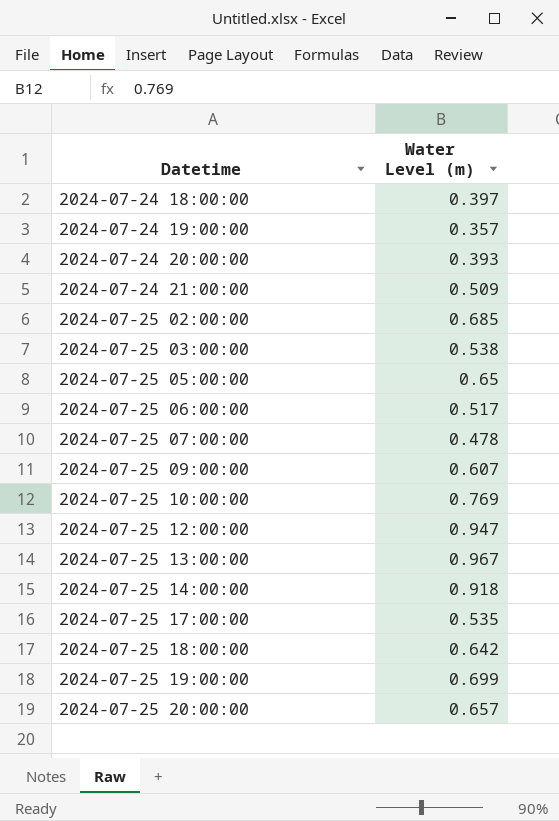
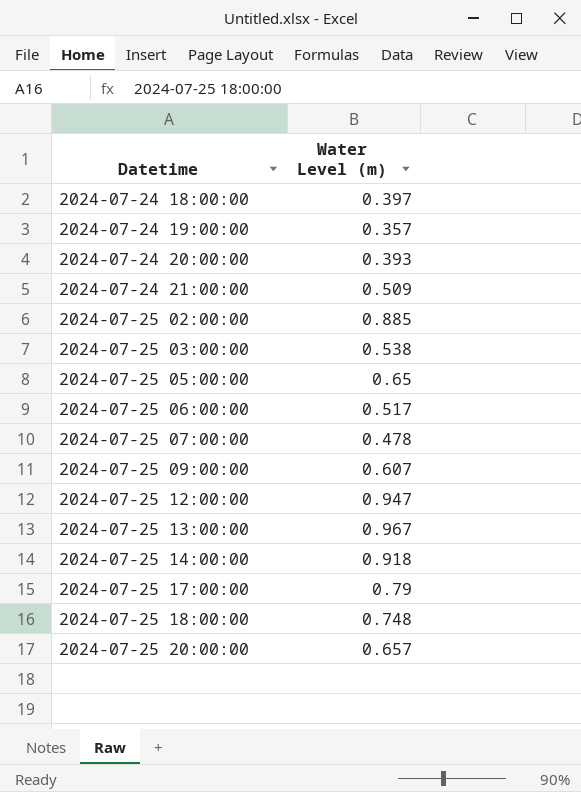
row 2024-07-25 10:00:00: 0.769 -> none
row 2024-07-25 19:00:00: 0.699 -> none
2024-07-25 02:00:00 | Water Level (m): 0.685 -> 0.885
2024-07-25 17:00:00 | Water Level (m): 0.535 -> 0.79
2024-07-25 18:00:00 | Water Level (m): 0.642 -> 0.748

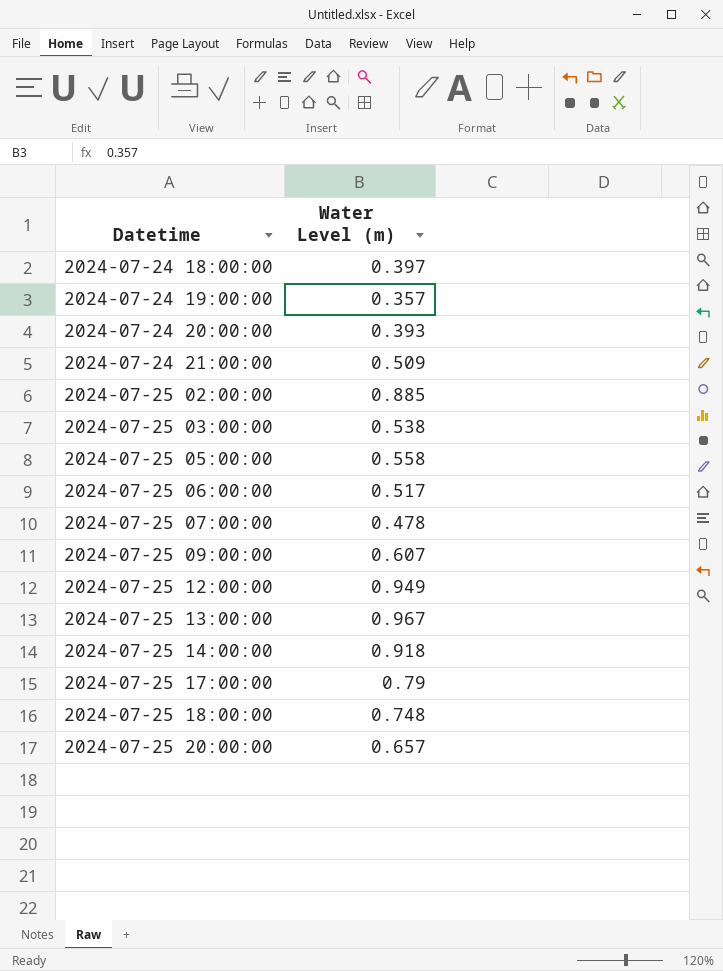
2024-07-25 05:00:00 | Water Level (m): 0.65 -> 0.558
2024-07-25 12:00:00 | Water Level (m): 0.947 -> 0.949

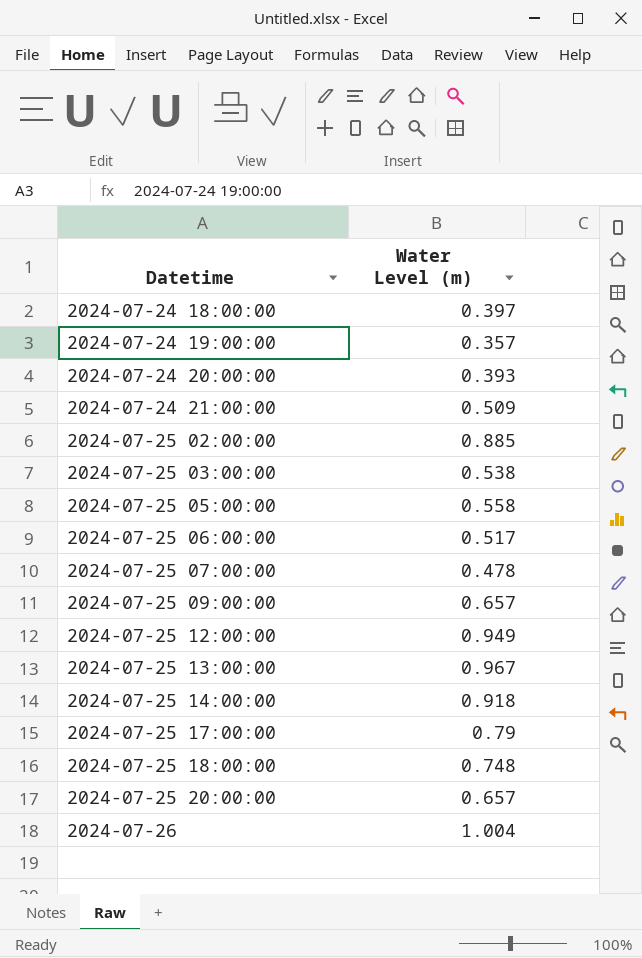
2024-07-25 09:00:00 | Water Level (m): 0.607 -> 0.657
row 2024-07-26: none -> 1.004

